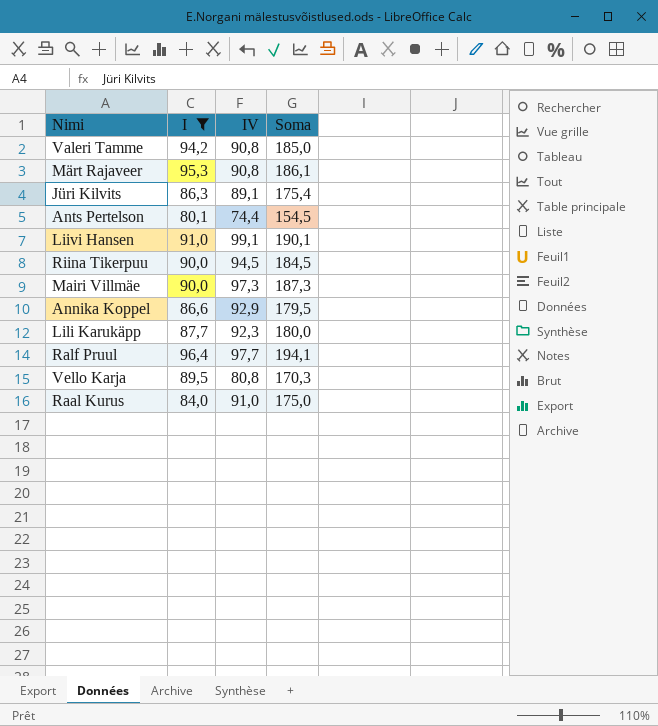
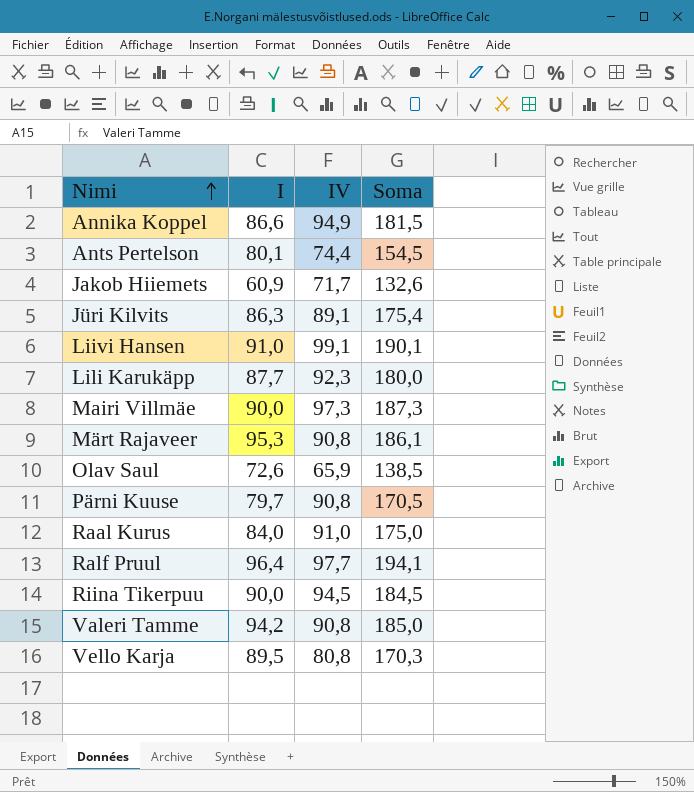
filter: I >= 80,1 -> none
row order: none -> Nimi ascending
Annika Koppel | IV: 92,9 -> 94,9
Annika Koppel | Soma: 179,5 -> 181,5

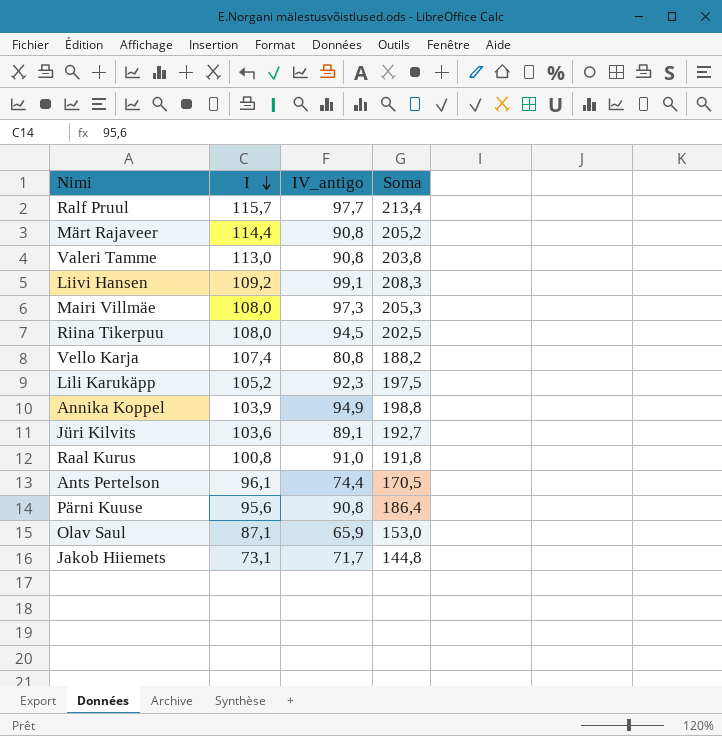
row order: Nimi ascending -> I descending
column name: IV -> IV_antigo
Ralf Pruul | I: 96,4 -> 115,7
Ralf Pruul | Soma: 194,1 -> 213,4
Märt Rajaveer | I: 95,3 -> 114,4
Märt Rajaveer | Soma: 186,1 -> 205,2
Valeri Tamme | I: 94,2 -> 113,0
Valeri Tamme | Soma: 185,0 -> 203,8
Liivi Hansen | I: 91,0 -> 109,2
Liivi Hansen | Soma: 190,1 -> 208,3
Mairi Villmäe | I: 90,0 -> 108,0
Mairi Villmäe | Soma: 187,3 -> 205,3
Riina Tikerpuu | I: 90,0 -> 108,0
Riina Tikerpuu | Soma: 184,5 -> 202,5
Vello Karja | I: 89,5 -> 107,4
Vello Karja | Soma: 170,3 -> 188,2
Lili Karukäpp | I: 87,7 -> 105,2
Lili Karukäpp | Soma: 180,0 -> 197,5
Annika Koppel | I: 86,6 -> 103,9
Annika Koppel | Soma: 181,5 -> 198,8
Jüri Kilvits | I: 86,3 -> 103,6
Jüri Kilvits | Soma: 175,4 -> 192,7
Raal Kurus | I: 84,0 -> 100,8
Raal Kurus | Soma: 175,0 -> 191,8
Ants Pertelson | I: 80,1 -> 96,1
Ants Pertelson | Soma: 154,5 -> 170,5
Pärni Kuuse | I: 79,7 -> 95,6
Pärni Kuuse | Soma: 170,5 -> 186,4
Olav Saul | I: 72,6 -> 87,1
Olav Saul | Soma: 138,5 -> 153,0
Jakob Hiiemets | I: 60,9 -> 73,1
Jakob Hiiemets | Soma: 132,6 -> 144,8

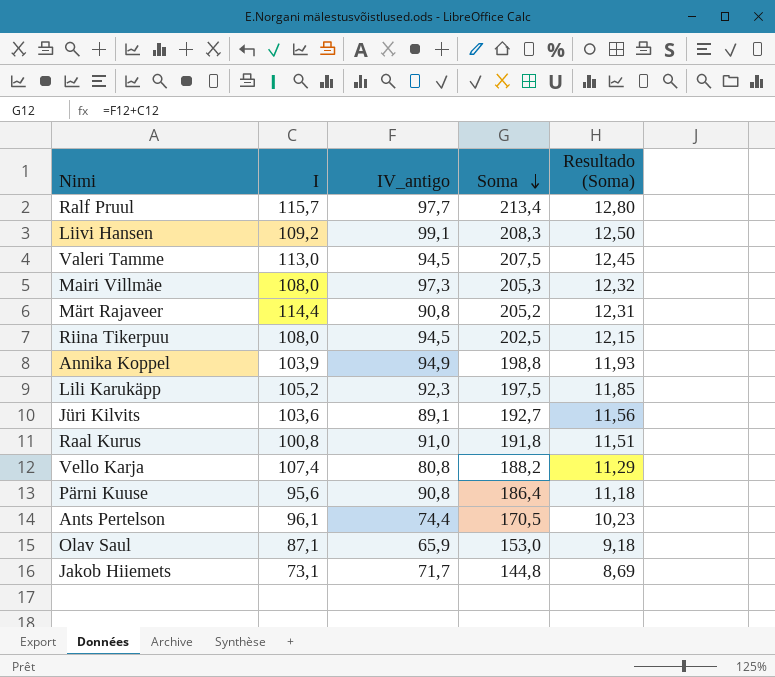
row order: I descending -> Soma descending
column Resultado (Soma) | formula: none -> [Soma] * 0,06
Valeri Tamme | IV_antigo: 90,8 -> 94,5
Valeri Tamme | Soma: 203,8 -> 207,5

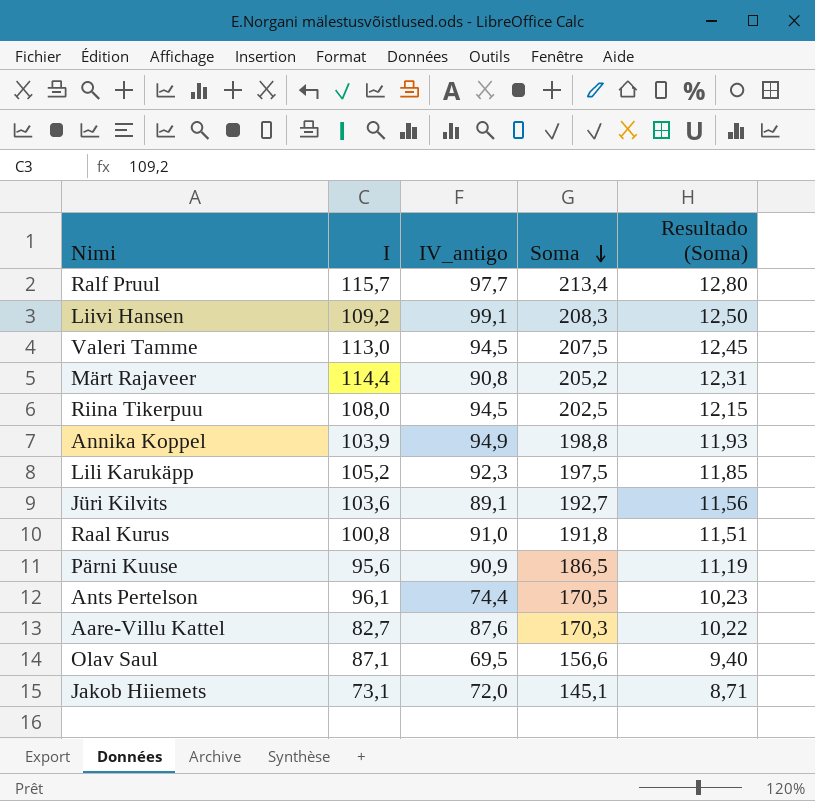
row Mairi Villmäe: 108,0 | 97,3 | 205,3 | 12,32 -> none
row Vello Karja: 107,4 | 80,8 | 188,2 | 11,29 -> none
Pärni Kuuse | IV_antigo: 90,8 -> 90,9
Pärni Kuuse | Soma: 186,4 -> 186,5
Pärni Kuuse | Resultado (Soma): 11,18 -> 11,19
row Aare-Villu Kattel: none -> 82,7 | 87,6 | 170,3 | 10,22
Olav Saul | IV_antigo: 65,9 -> 69,5
Olav Saul | Soma: 153,0 -> 156,6
Olav Saul | Resultado (Soma): 9,18 -> 9,40
Jakob Hiiemets | IV_antigo: 71,7 -> 72,0
Jakob Hiiemets | Soma: 144,8 -> 145,1
Jakob Hiiemets | Resultado (Soma): 8,69 -> 8,71

